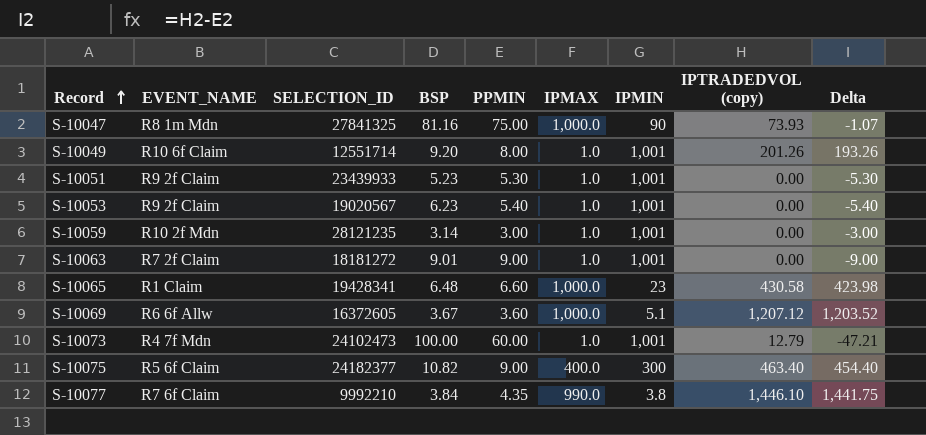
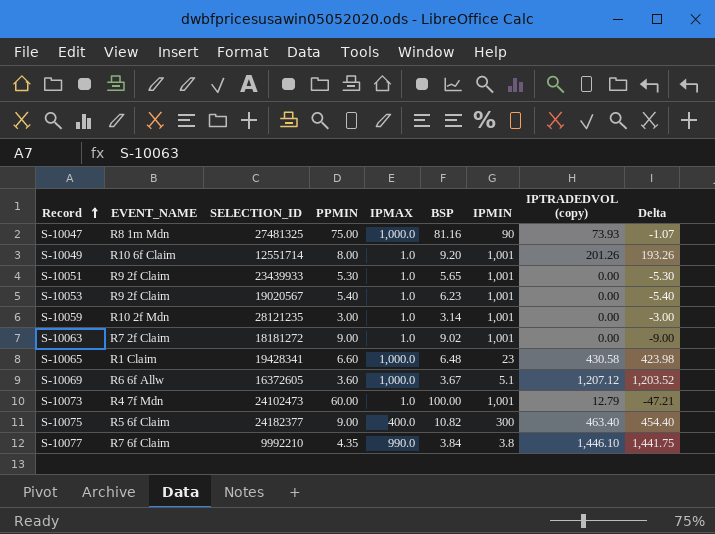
column BSP | position: 4 -> 6
S-10047 | SELECTION_ID: 27841325 -> 27481325
S-10051 | BSP: 5.23 -> 5.65
S-10063 | BSP: 9.01 -> 9.02

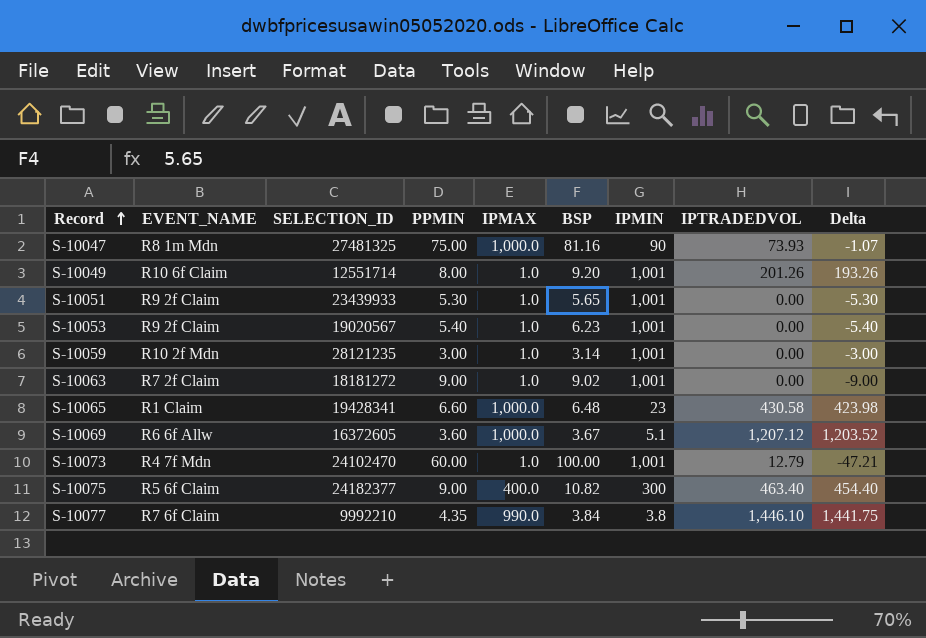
column name: IPTRADEDVOL (copy) -> IPTRADEDVOL
S-10073 | SELECTION_ID: 24102473 -> 24102470

